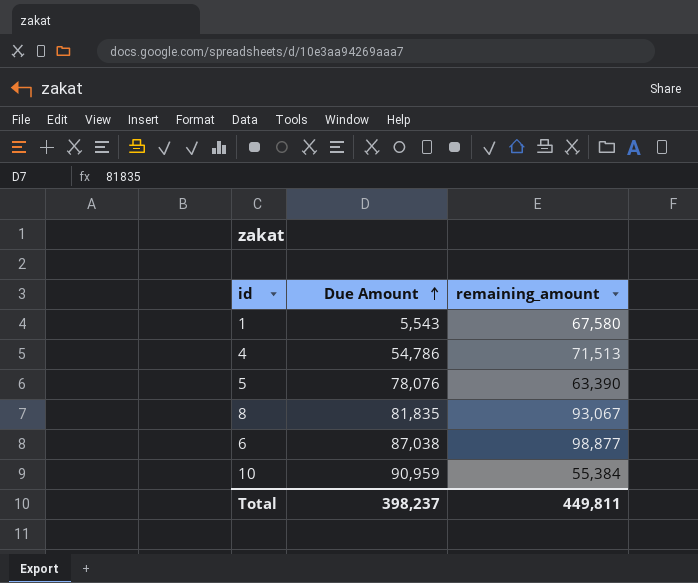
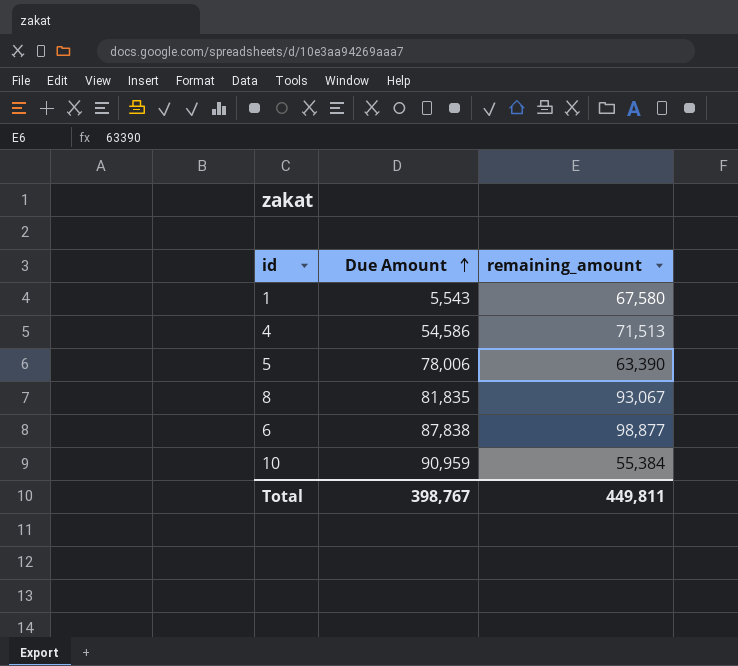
4 | Due Amount: 54,786 -> 54,586
5 | Due Amount: 78,076 -> 78,006
6 | Due Amount: 87,038 -> 87,838
Total | Due Amount: 398,237 -> 398,767

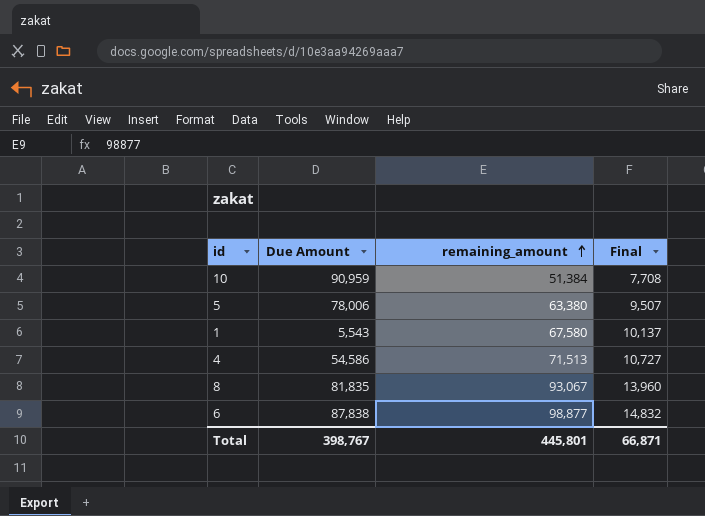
row order: Due Amount ascending -> remaining_amount ascending
column Final | formula: none -> [remaining_amount] * 0.15
10 | remaining_amount: 55,384 -> 51,384
5 | remaining_amount: 63,390 -> 63,380
Total | remaining_amount: 449,811 -> 445,801

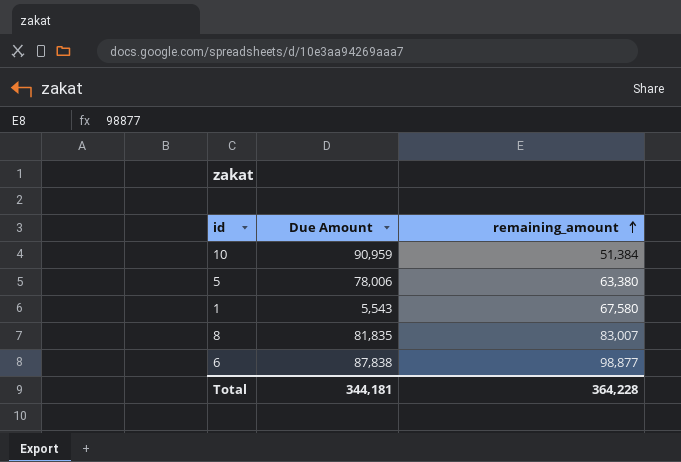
column Final | formula: [remaining_amount] * 0.15 -> none
row 4: 54,586 | 71,513 | 10,727 -> none
8 | remaining_amount: 93,067 -> 83,007
Total | Due Amount: 398,767 -> 344,181
Total | remaining_amount: 445,801 -> 364,228

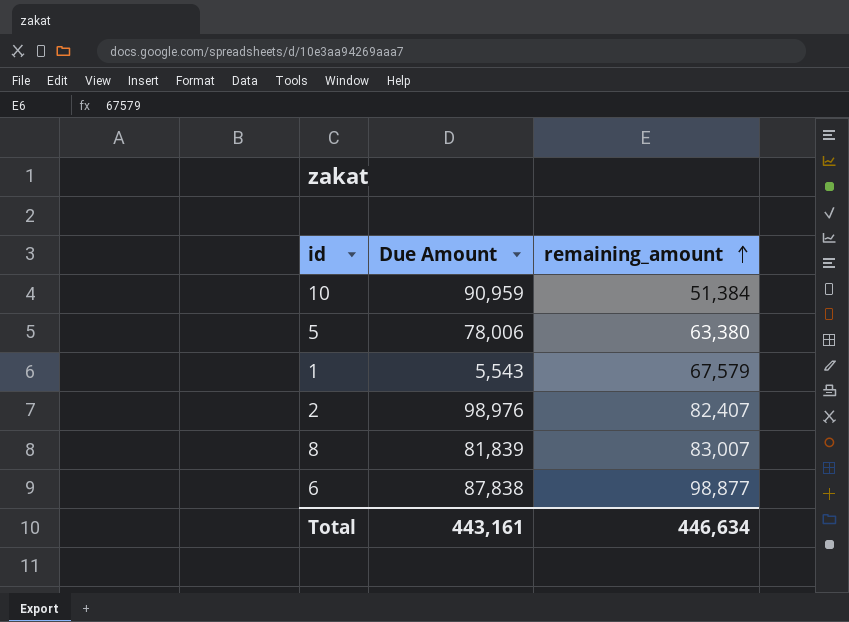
1 | remaining_amount: 67,580 -> 67,579
row 2: none -> 98,976 | 82,407
8 | Due Amount: 81,835 -> 81,839
Total | Due Amount: 344,181 -> 443,161
Total | remaining_amount: 364,228 -> 446,634

